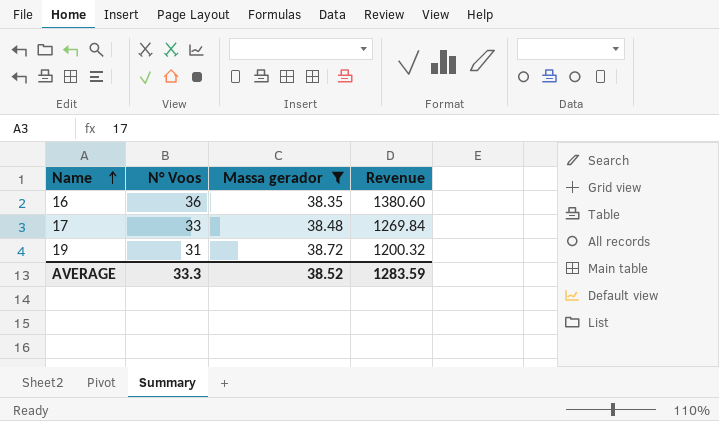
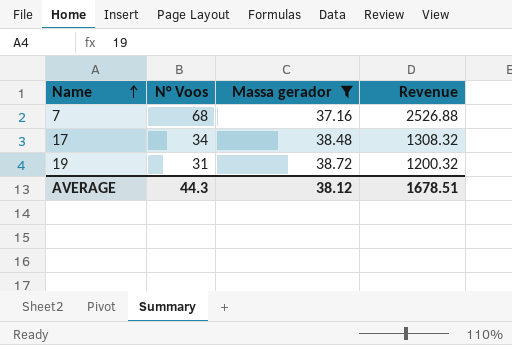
row 16: 36 | 38.35 | 1380.60 -> none
row 7: none -> 68 | 37.16 | 2526.88
17 | N° Voos: 33 -> 34
17 | Revenue: 1269.84 -> 1308.32
AVERAGE | N° Voos: 33.3 -> 44.3
AVERAGE | Massa gerador: 38.52 -> 38.12
AVERAGE | Revenue: 1283.59 -> 1678.51

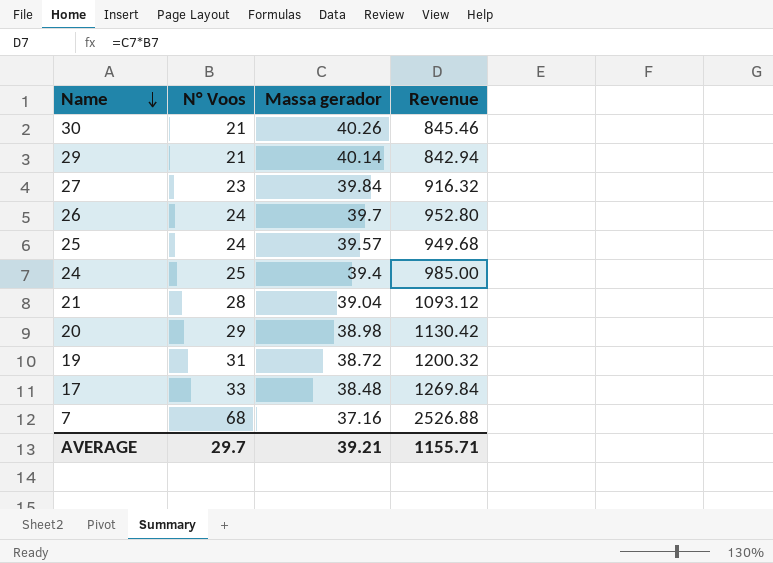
filter: Massa gerador <= 38.72 -> none
row order: Name ascending -> Name descending
17 | N° Voos: 34 -> 33
17 | Revenue: 1308.32 -> 1269.84
AVERAGE | N° Voos: 44.3 -> 29.7
AVERAGE | Massa gerador: 38.12 -> 39.21
AVERAGE | Revenue: 1678.51 -> 1155.71

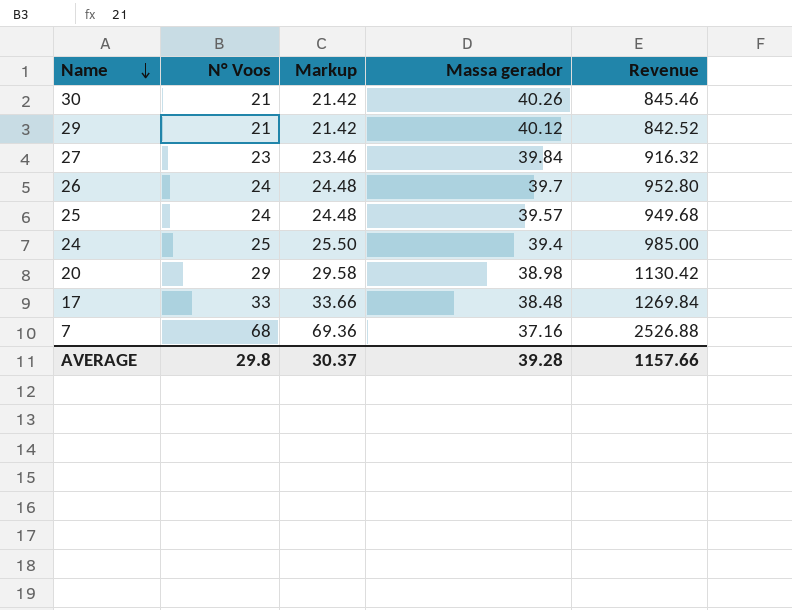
column Markup | formula: none -> [N° Voos] * 1.02
row 21: 28 | 39.04 | 1093.12 -> none
row 19: 31 | 38.72 | 1200.32 -> none
29 | Massa gerador: 40.14 -> 40.12
29 | Revenue: 842.94 -> 842.52
AVERAGE | N° Voos: 29.7 -> 29.8
AVERAGE | Massa gerador: 39.21 -> 39.28
AVERAGE | Revenue: 1155.71 -> 1157.66

